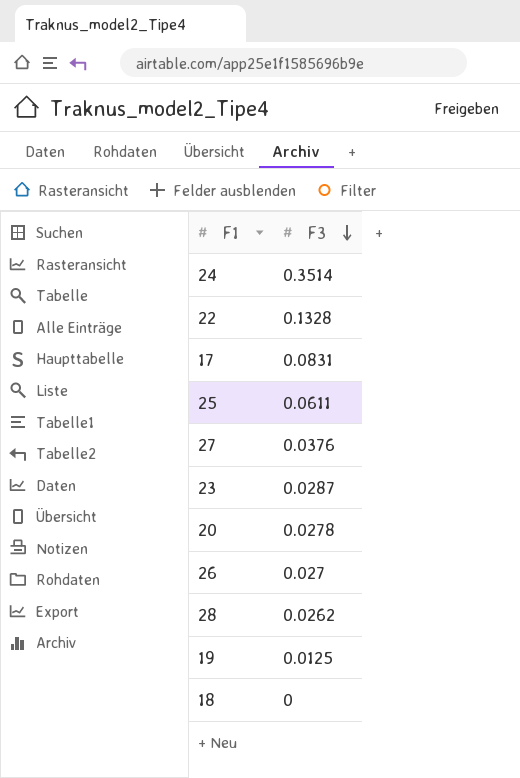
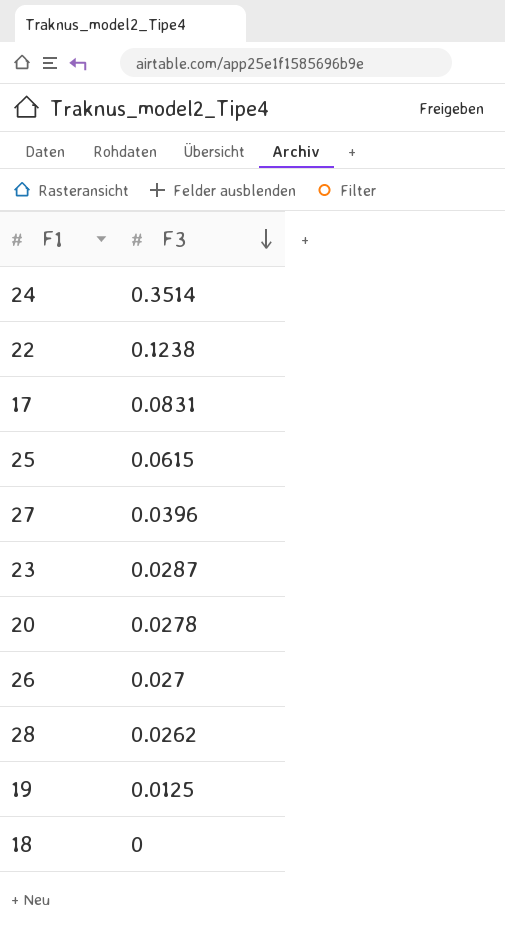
22 | F3: 0.1328 -> 0.1238
25 | F3: 0.0611 -> 0.0615
27 | F3: 0.0376 -> 0.0396

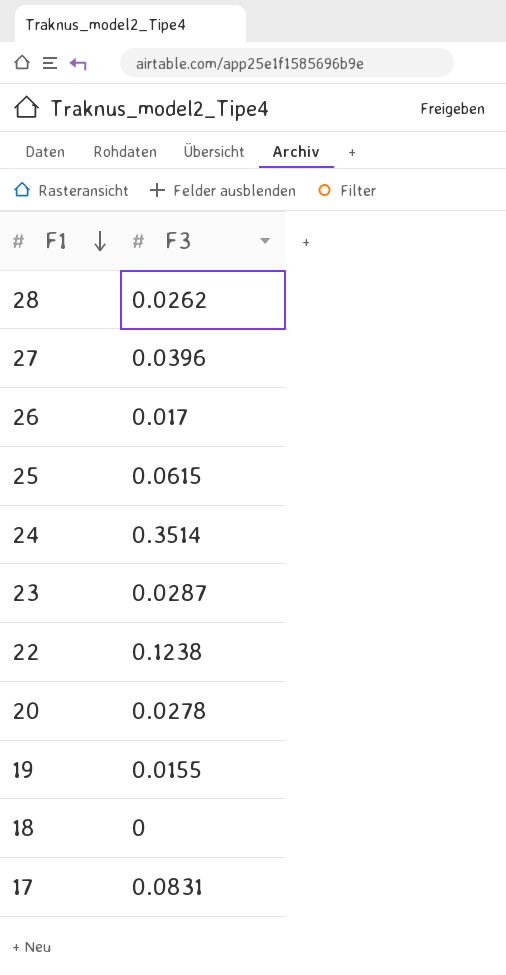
row order: F3 descending -> F1 descending
26 | F3: 0.027 -> 0.017
19 | F3: 0.0125 -> 0.0155

